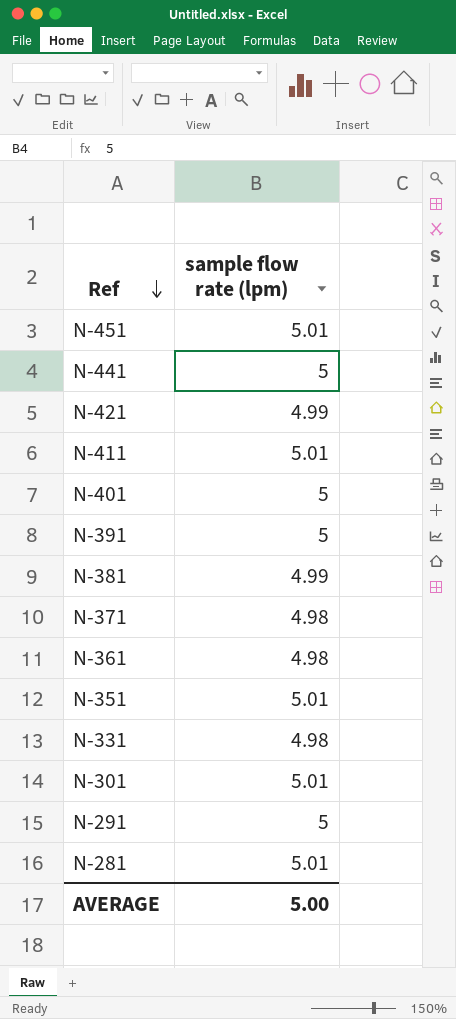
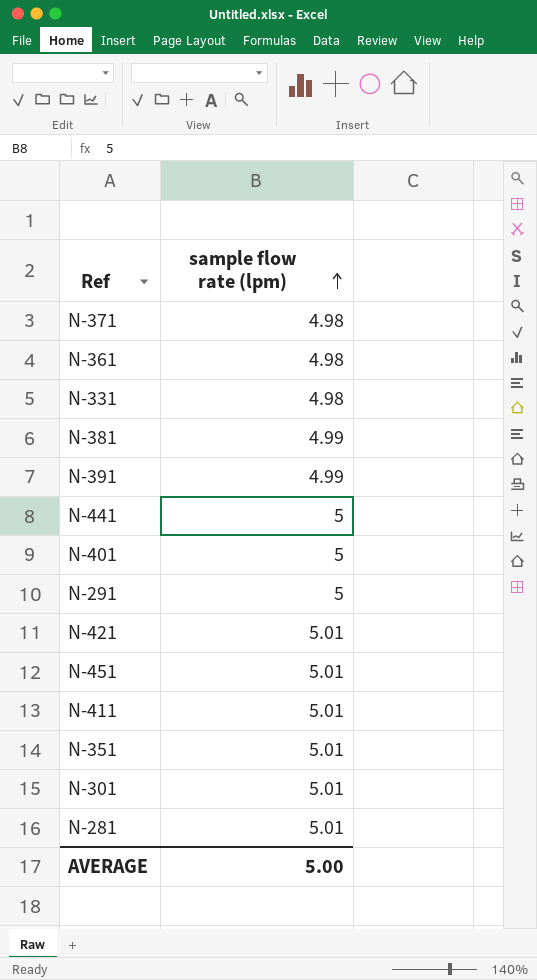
row order: Ref descending -> sample flow rate (lpm) ascending
N-391 | sample flow rate (lpm): 5 -> 4.99
N-421 | sample flow rate (lpm): 4.99 -> 5.01

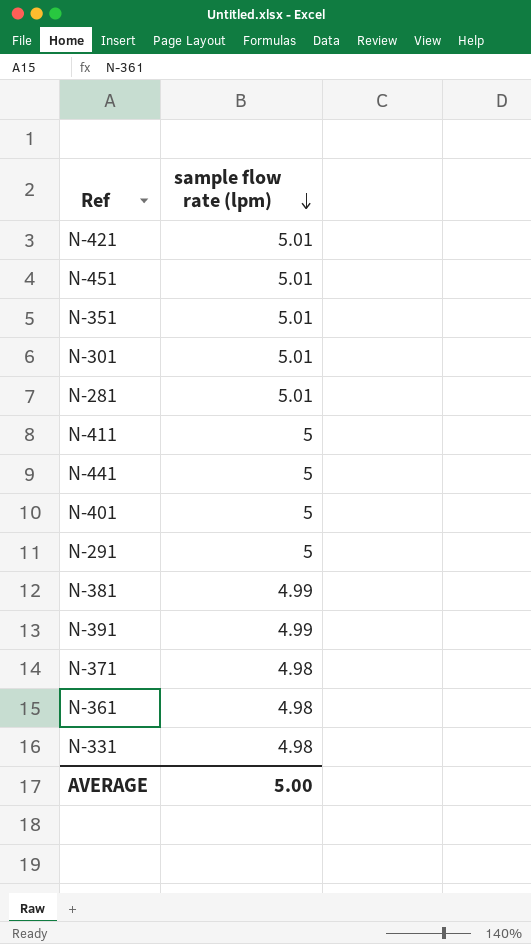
row order: sample flow rate (lpm) ascending -> sample flow rate (lpm) descending
N-411 | sample flow rate (lpm): 5.01 -> 5

